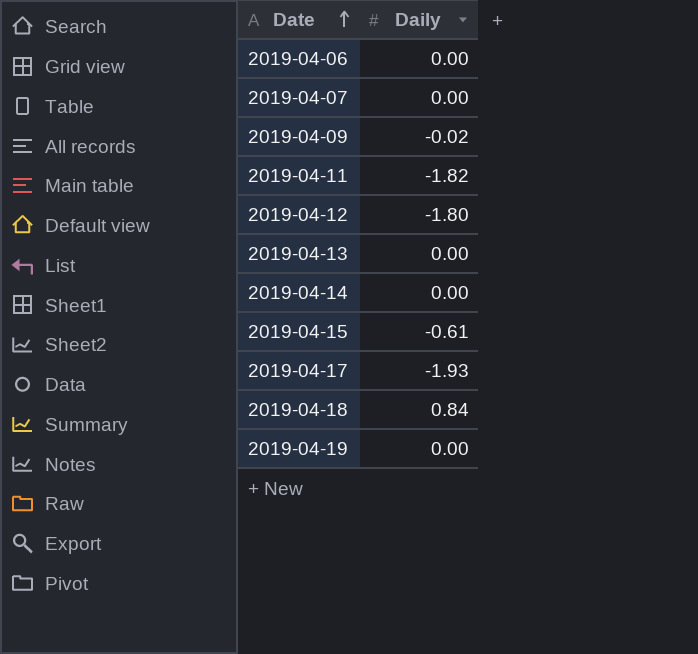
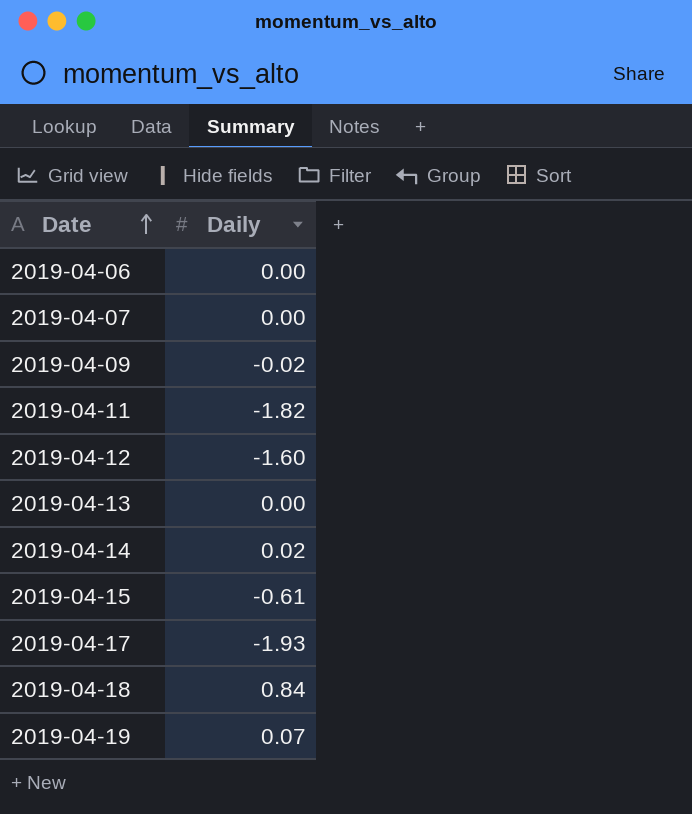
2019-04-12 | Daily: -1.80 -> -1.60
2019-04-14 | Daily: 0.00 -> 0.02
2019-04-19 | Daily: 0.00 -> 0.07

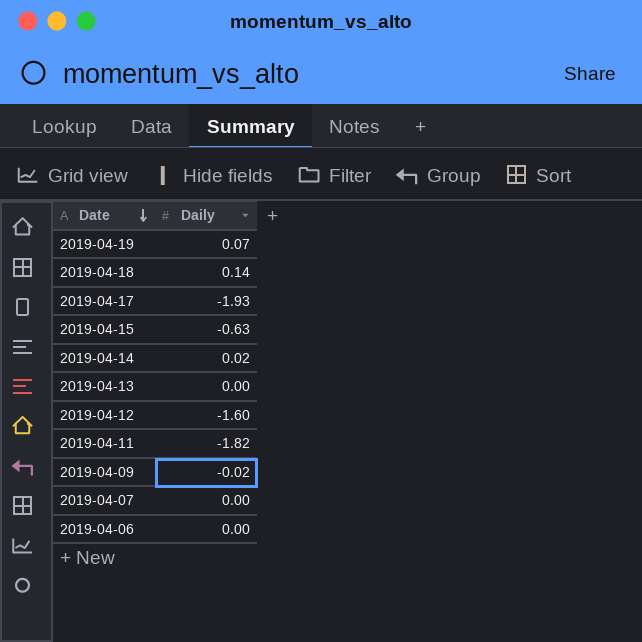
row order: Date ascending -> Date descending
2019-04-18 | Daily: 0.84 -> 0.14
2019-04-15 | Daily: -0.61 -> -0.63

